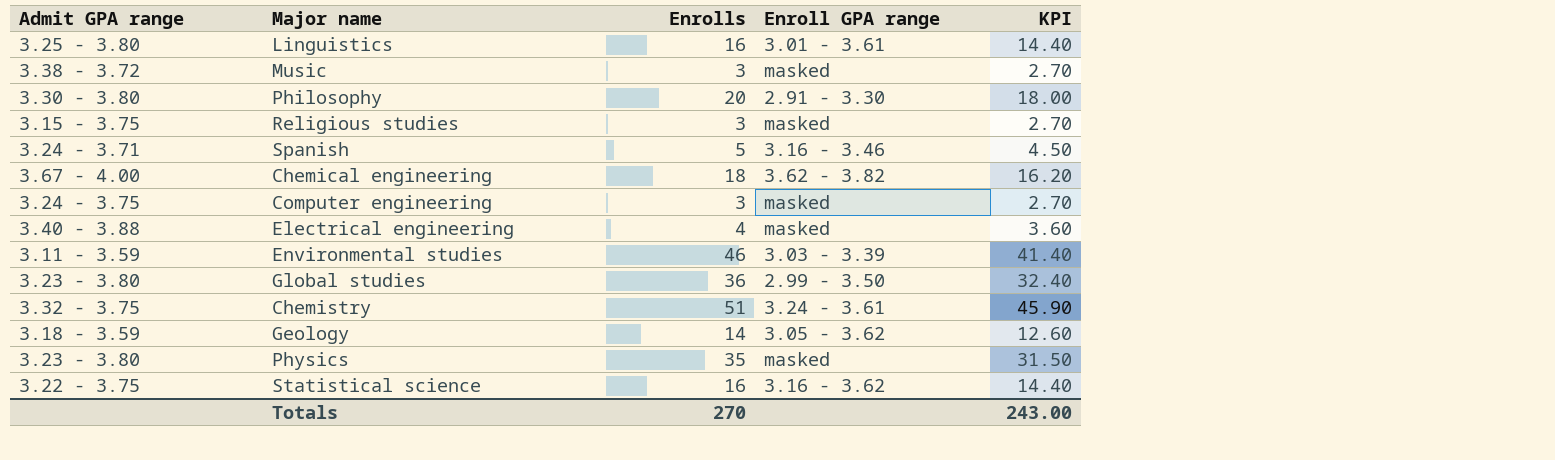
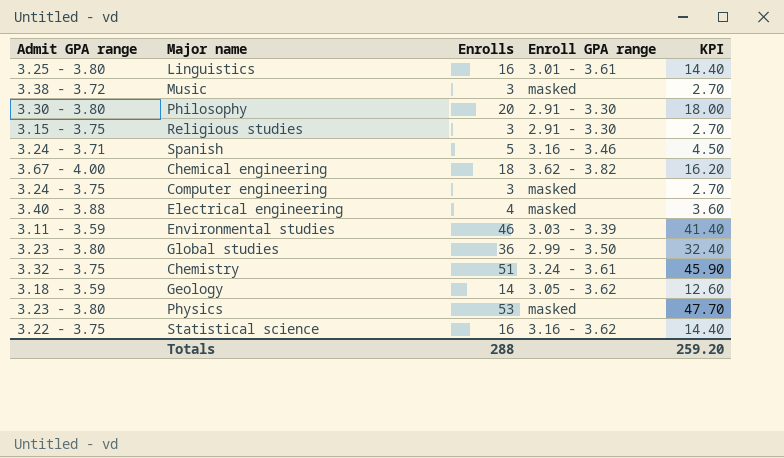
Religious studies | Enroll GPA range: masked -> 2.91 - 3.30
Physics | Enrolls: 35 -> 53
Physics | KPI: 31.50 -> 47.70
Totals | Enrolls: 270 -> 288
Totals | KPI: 243.00 -> 259.20

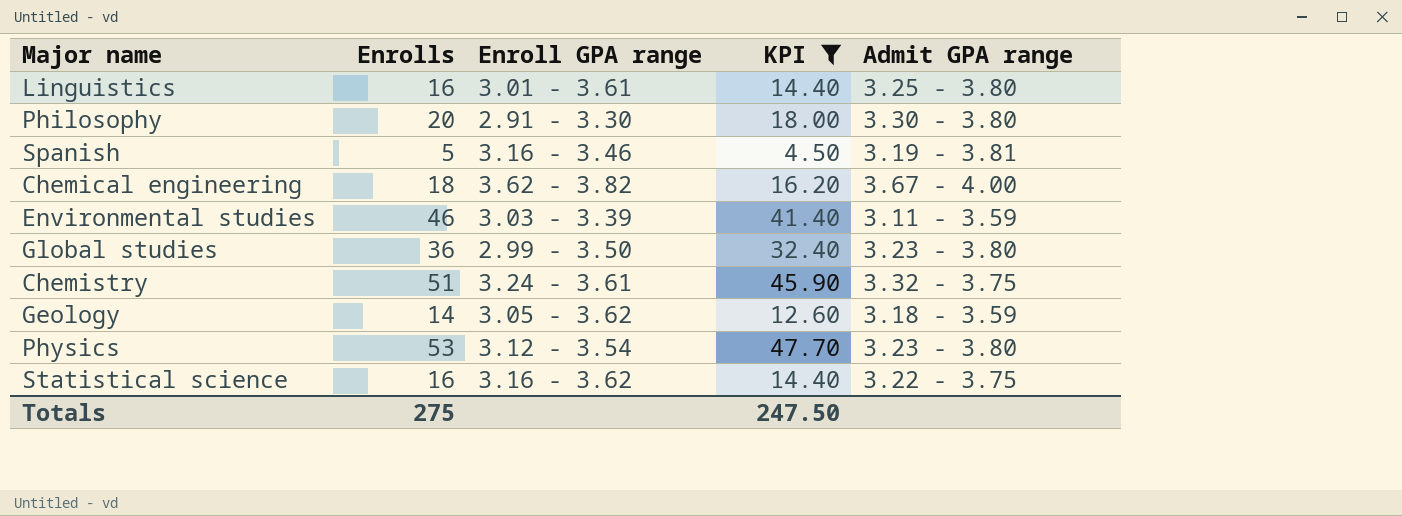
filter: none -> KPI >= 4.50
column Admit GPA range | position: 1 -> 5
Spanish | Admit GPA range: 3.24 - 3.71 -> 3.19 - 3.81
Physics | Enroll GPA range: masked -> 3.12 - 3.54
Totals | Enrolls: 288 -> 275
Totals | KPI: 259.20 -> 247.50

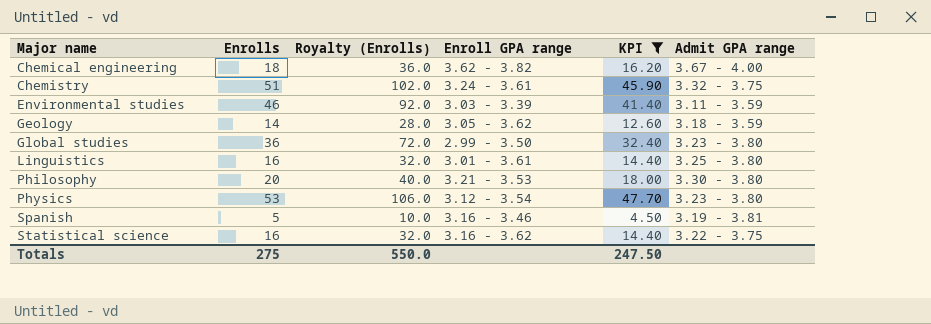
row order: none -> Major name ascending
column Royalty (Enrolls) | formula: none -> [Enrolls] * 2
Philosophy | Enroll GPA range: 2.91 - 3.30 -> 3.21 - 3.53

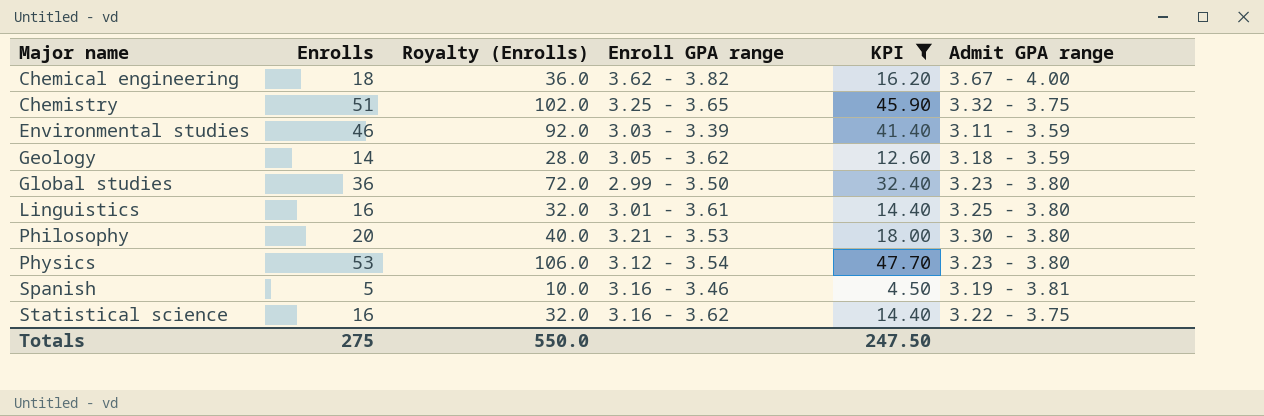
Chemistry | Enroll GPA range: 3.24 - 3.61 -> 3.25 - 3.65

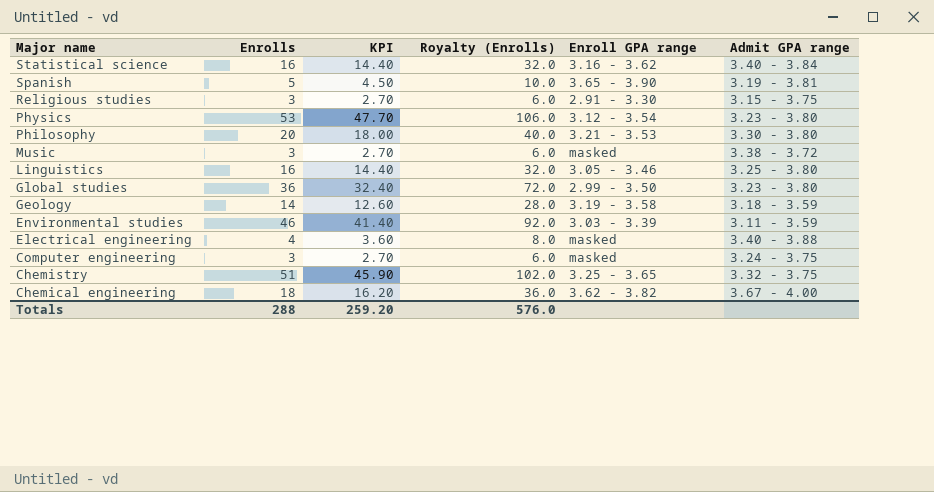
filter: KPI >= 4.50 -> none
row order: Major name ascending -> Major name descending
column KPI | position: 5 -> 3
Statistical science | Admit GPA range: 3.22 - 3.75 -> 3.40 - 3.84
Spanish | Enroll GPA range: 3.16 - 3.46 -> 3.65 - 3.90
Linguistics | Enroll GPA range: 3.01 - 3.61 -> 3.05 - 3.46
Geology | Enroll GPA range: 3.05 - 3.62 -> 3.19 - 3.58
Totals | Enrolls: 275 -> 288
Totals | KPI: 247.50 -> 259.20
Totals | Royalty (Enrolls): 550.0 -> 576.0

